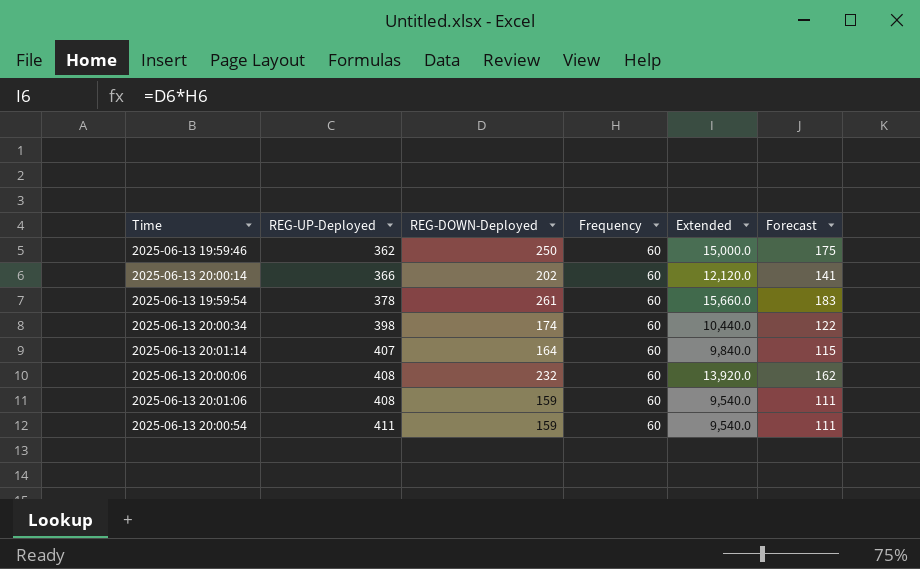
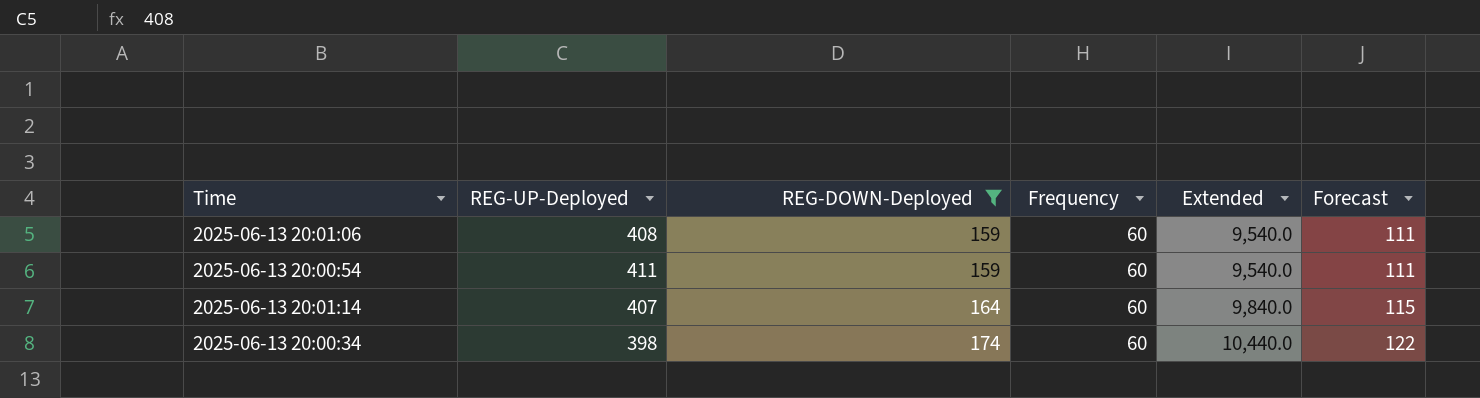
filter: none -> REG-DOWN-Deployed <= 174
row order: REG-UP-Deployed ascending -> REG-DOWN-Deployed ascending

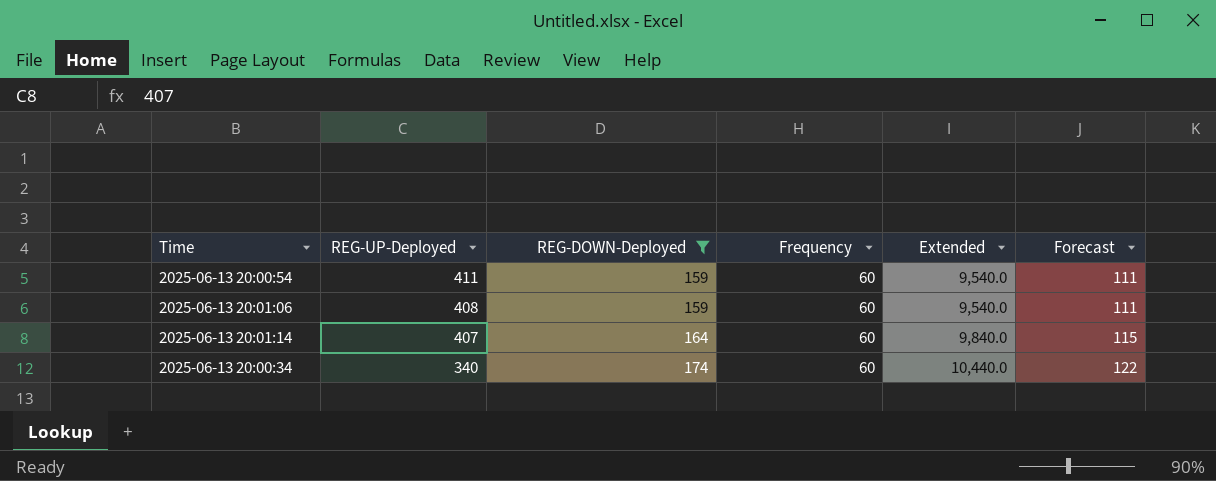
row order: REG-DOWN-Deployed ascending -> REG-UP-Deployed descending
2025-06-13 20:00:34 | REG-UP-Deployed: 398 -> 340

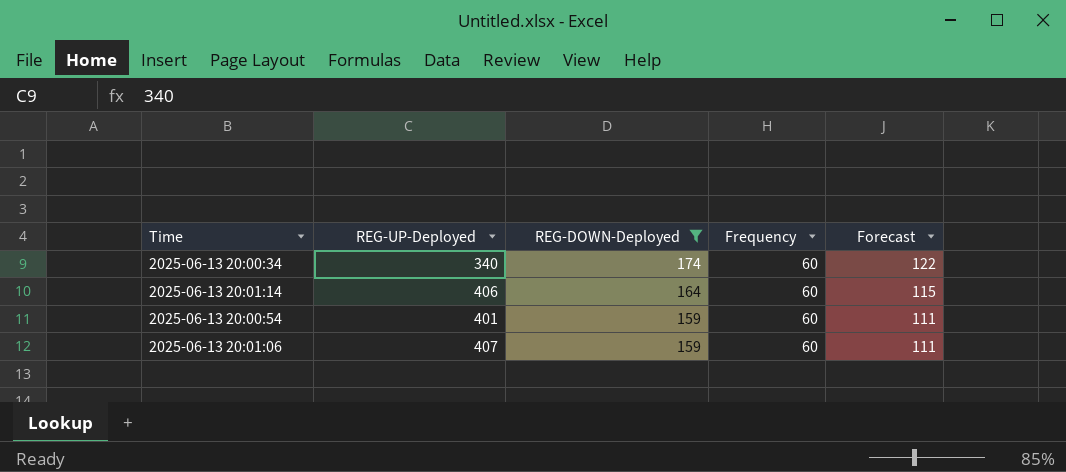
row order: REG-UP-Deployed descending -> REG-DOWN-Deployed descending
column Extended | formula: [REG-DOWN-Deployed] * [Frequency] -> none
2025-06-13 20:01:14 | REG-UP-Deployed: 407 -> 406
2025-06-13 20:00:54 | REG-UP-Deployed: 411 -> 401
2025-06-13 20:01:06 | REG-UP-Deployed: 408 -> 407

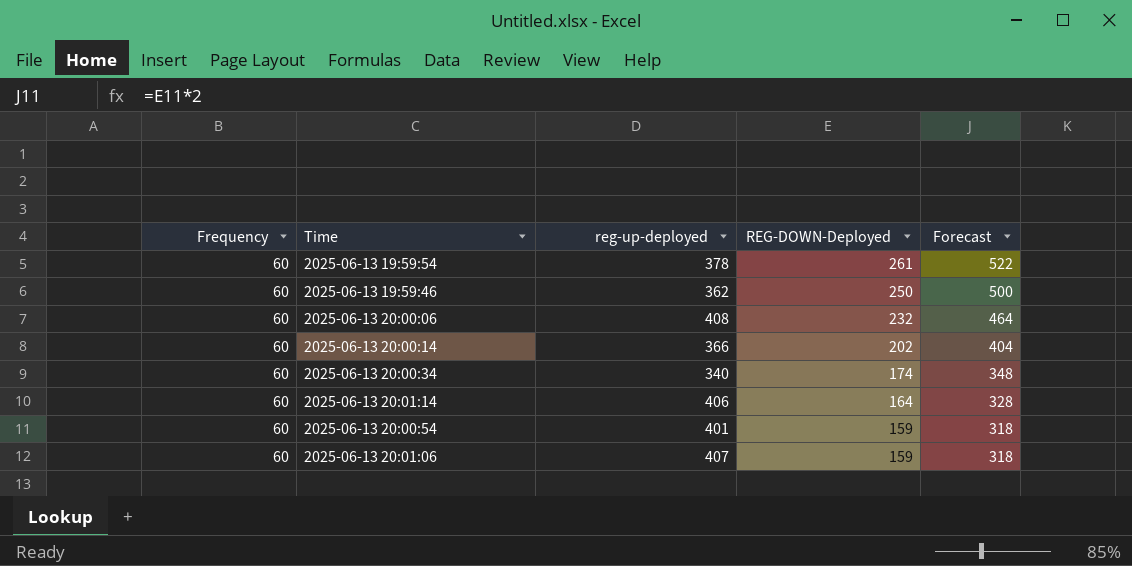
filter: REG-DOWN-Deployed <= 174 -> none
column Frequency | position: 4 -> 1
column name: REG-UP-Deployed -> reg-up-deployed
column Forecast | formula: [REG-DOWN-Deployed] * 0.7 -> [REG-DOWN-Deployed] * 2

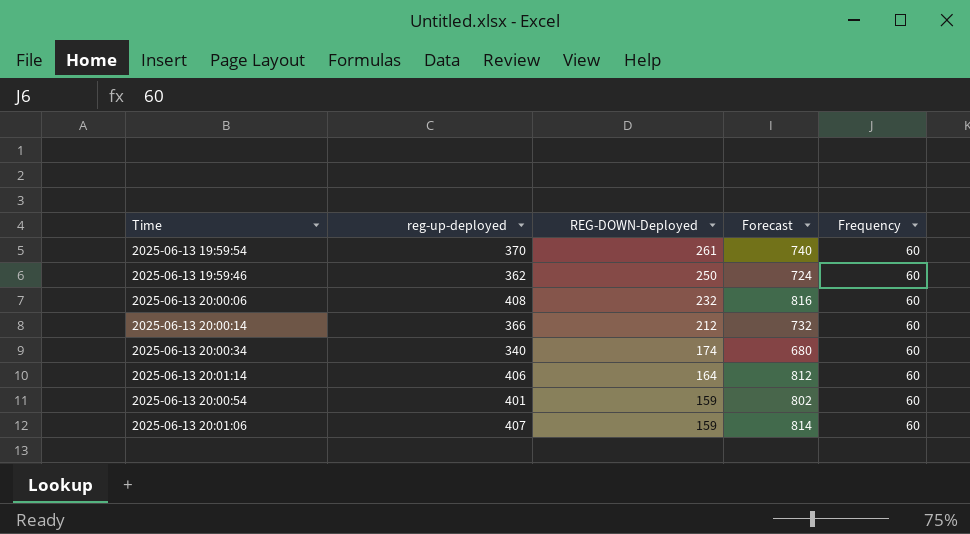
column Forecast | formula: [REG-DOWN-Deployed] * 2 -> [reg-up-deployed] * 2
column Frequency | position: 1 -> 5
2025-06-13 19:59:54 | reg-up-deployed: 378 -> 370
2025-06-13 20:00:14 | REG-DOWN-Deployed: 202 -> 212

